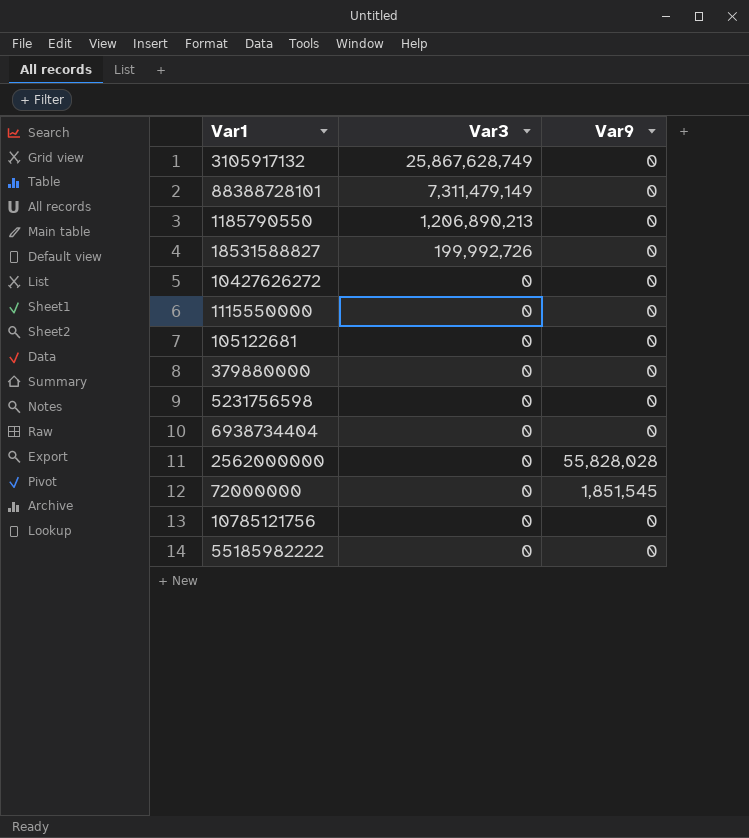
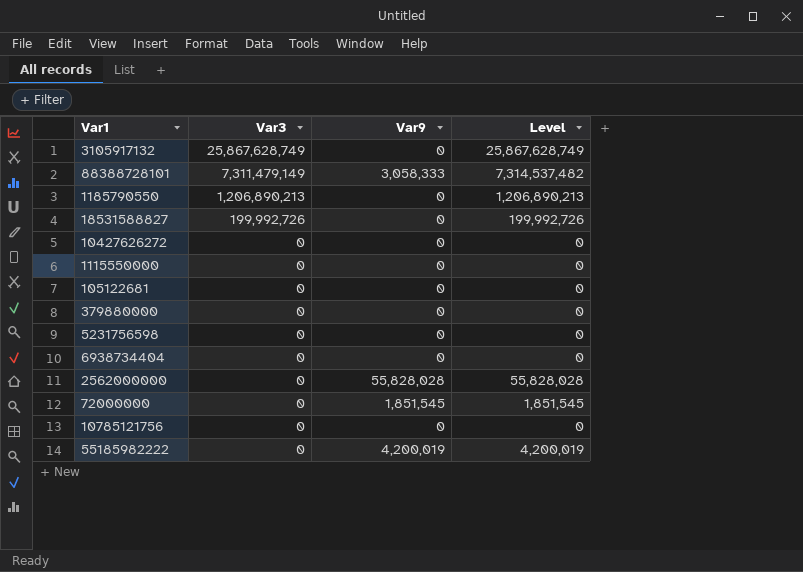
column Level | formula: none -> [Var3] + [Var9]
88388728101 | Var9: 0 -> 3,058,333
55185982222 | Var9: 0 -> 4,200,019

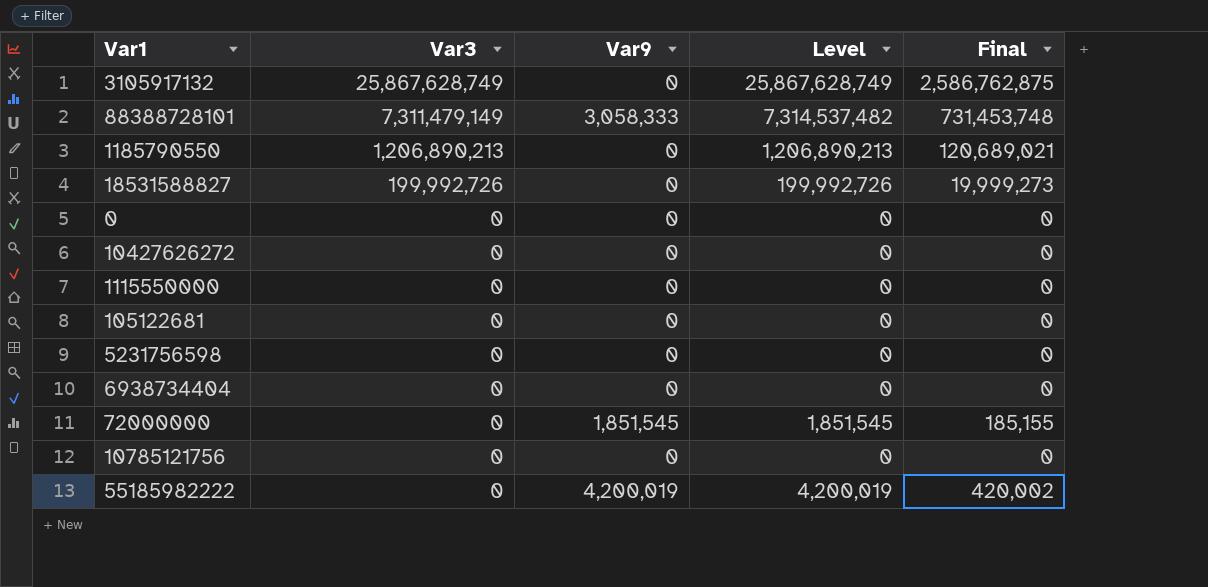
column Final | formula: none -> [Level] * 0.1
row 379880000: 0 | 0 | 0 -> none
row 2562000000: 0 | 55,828,028 | 55,828,028 -> none
row 0: none -> 0 | 0 | 0 | 0

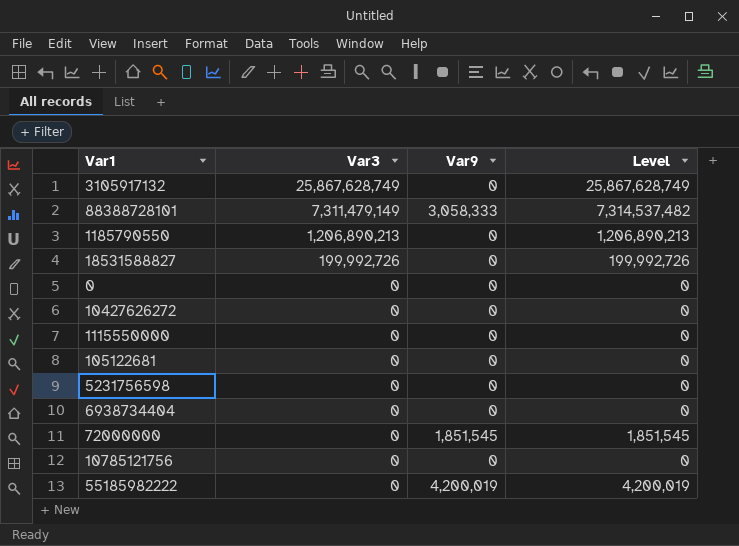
column Final | formula: [Level] * 0.1 -> none

